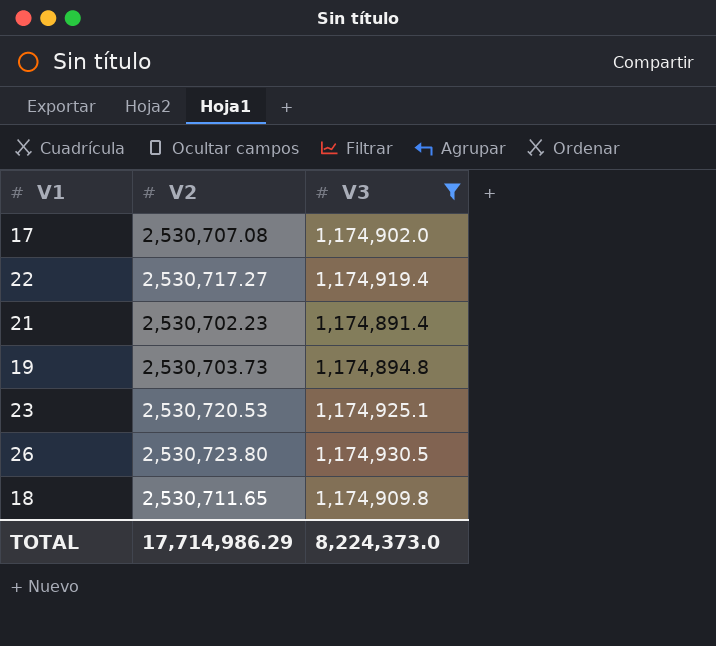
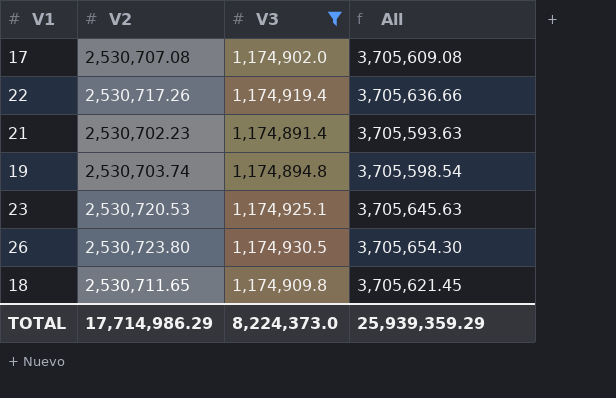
column All | formula: none -> [V2] + [V3]
22 | V2: 2,530,717.27 -> 2,530,717.26
19 | V2: 2,530,703.73 -> 2,530,703.74

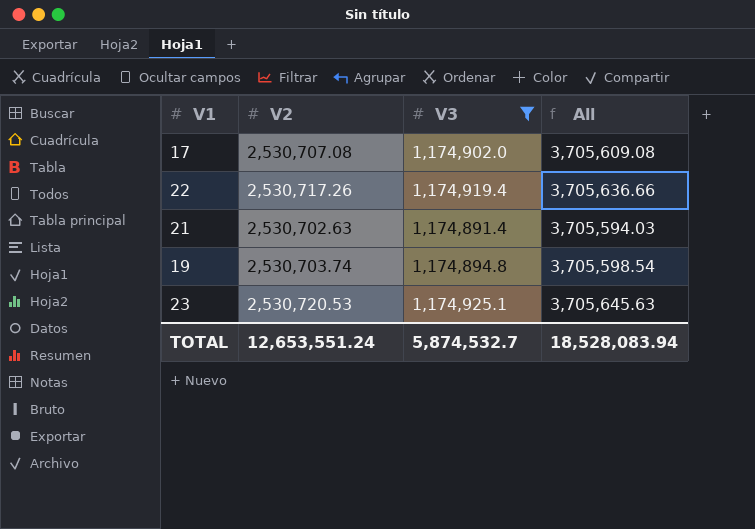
row 26: 2,530,723.80 | 1,174,930.5 | 3,705,654.30 -> none
row 18: 2,530,711.65 | 1,174,909.8 | 3,705,621.45 -> none
21 | V2: 2,530,702.23 -> 2,530,702.63
21 | All: 3,705,593.63 -> 3,705,594.03
TOTAL | V2: 17,714,986.29 -> 12,653,551.24
TOTAL | V3: 8,224,373.0 -> 5,874,532.7
TOTAL | All: 25,939,359.29 -> 18,528,083.94

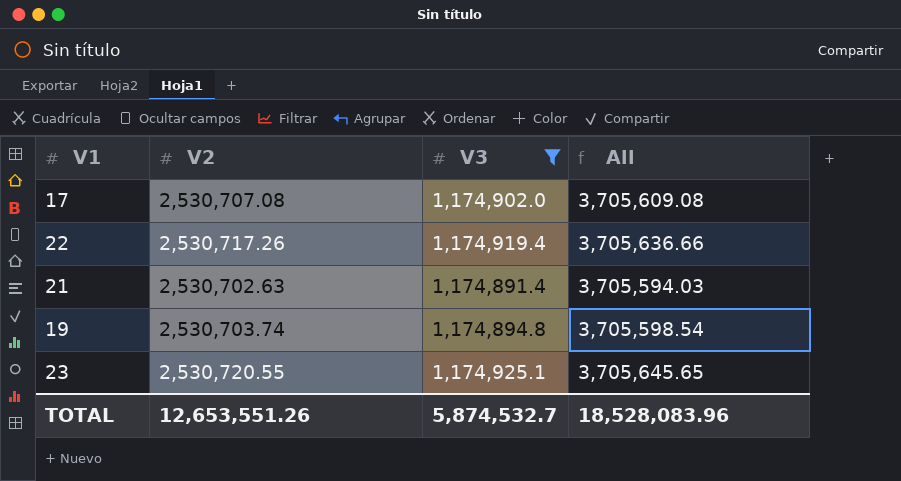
23 | V2: 2,530,720.53 -> 2,530,720.55
23 | All: 3,705,645.63 -> 3,705,645.65
TOTAL | V2: 12,653,551.24 -> 12,653,551.26
TOTAL | All: 18,528,083.94 -> 18,528,083.96

